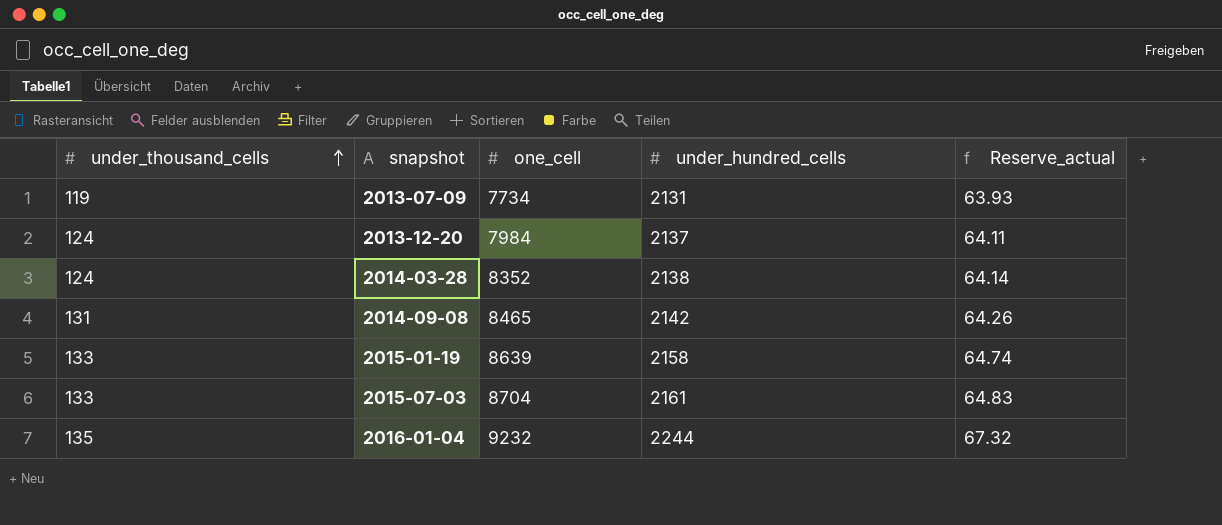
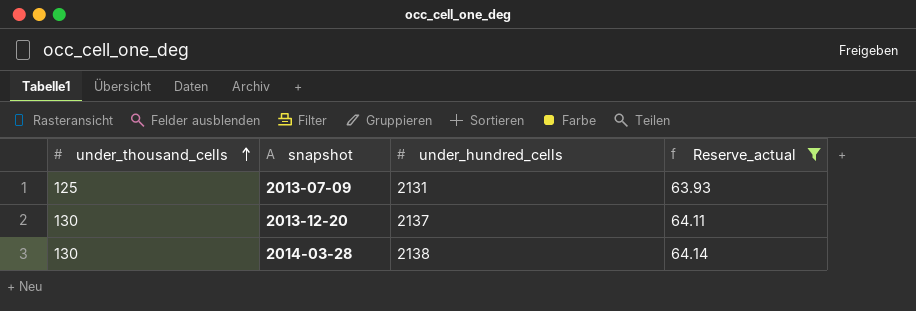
filter: none -> Reserve_actual <= 64.14
column one_cell | position: 3 -> none
2013-07-09 | under_thousand_cells: 119 -> 125
2013-12-20 | under_thousand_cells: 124 -> 130
2014-03-28 | under_thousand_cells: 124 -> 130

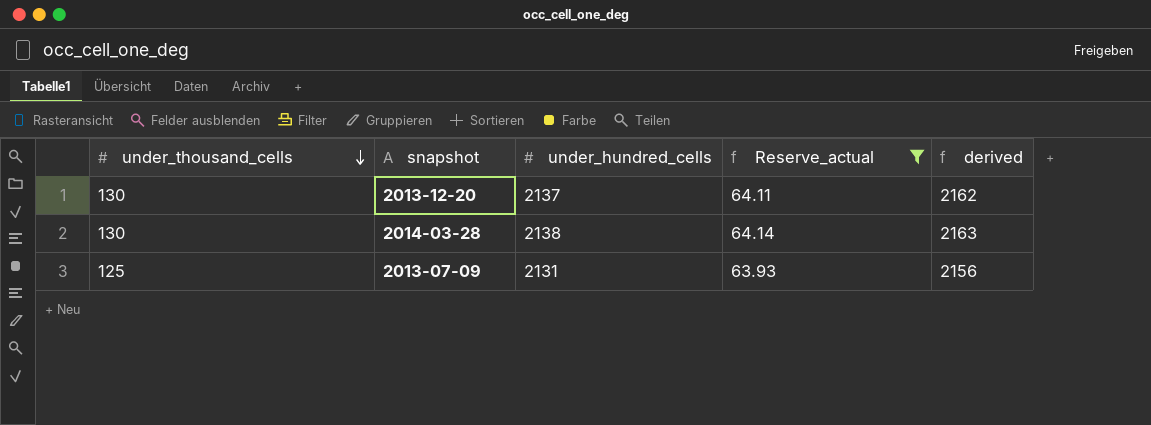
row order: under_thousand_cells ascending -> under_thousand_cells descending
column derived | formula: none -> [under_hundred_cells] + 25

